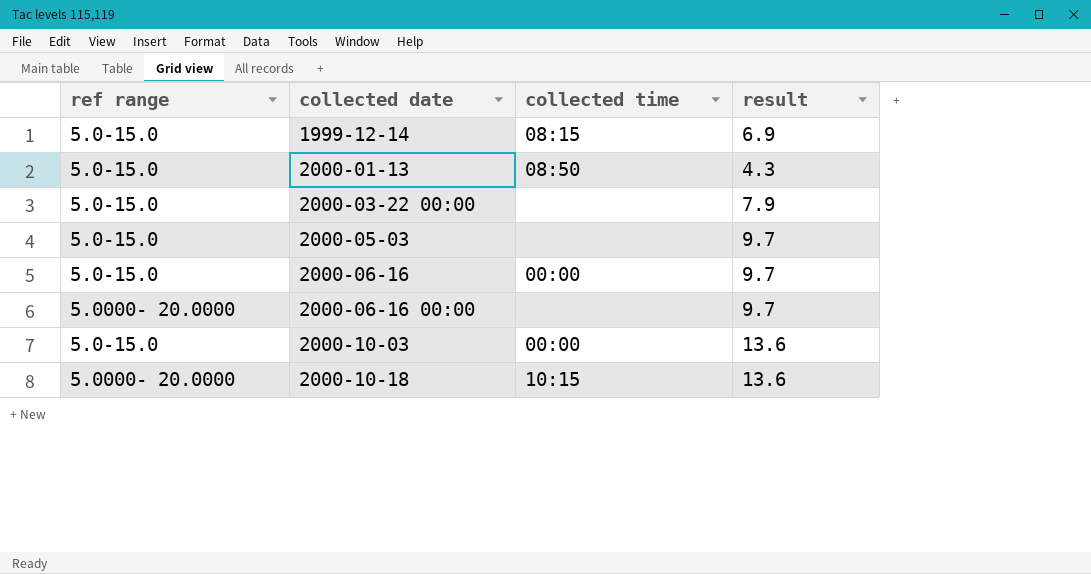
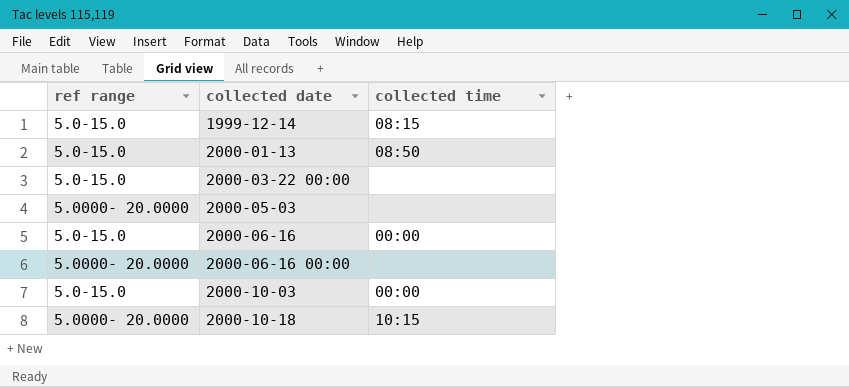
column result | position: 4 -> none
2000-05-03 | ref range: 5.0-15.0 -> 5.0000- 20.0000

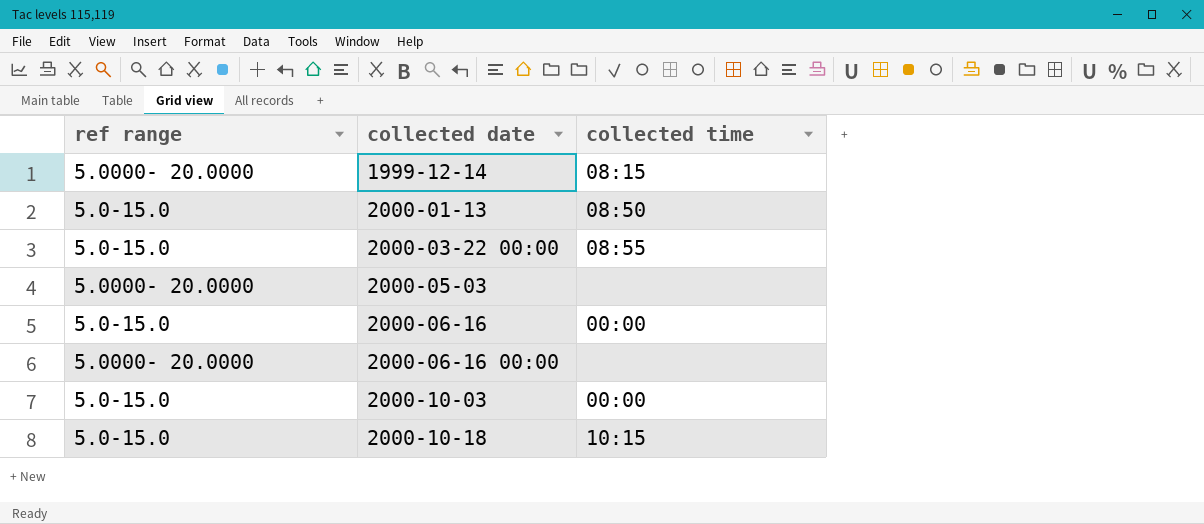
1999-12-14 | ref range: 5.0-15.0 -> 5.0000- 20.0000
2000-03-22 00:00 | collected time: none -> 08:55
2000-10-18 | ref range: 5.0000- 20.0000 -> 5.0-15.0

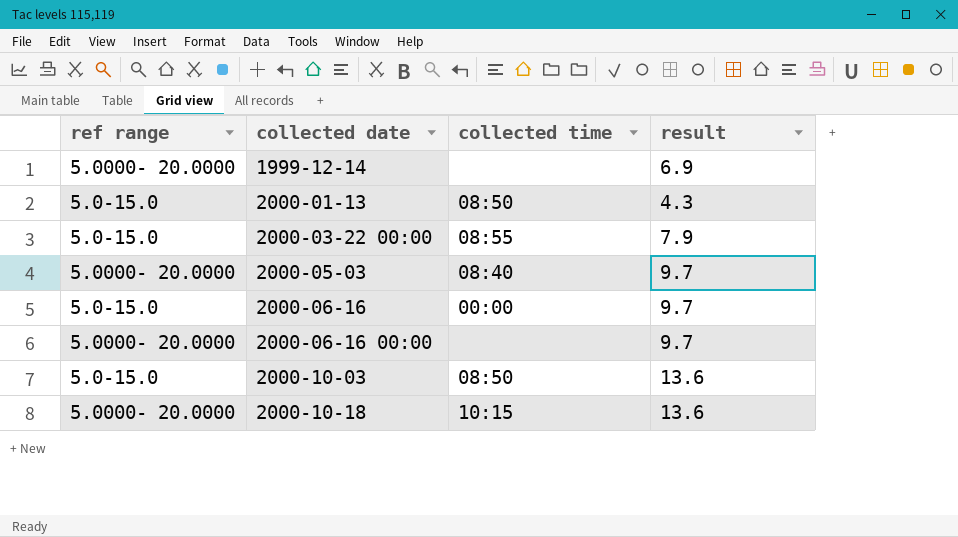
column result | position: none -> 4
1999-12-14 | collected time: 08:15 -> none
2000-05-03 | collected time: none -> 08:40
2000-10-03 | collected time: 00:00 -> 08:50
2000-10-18 | ref range: 5.0-15.0 -> 5.0000- 20.0000

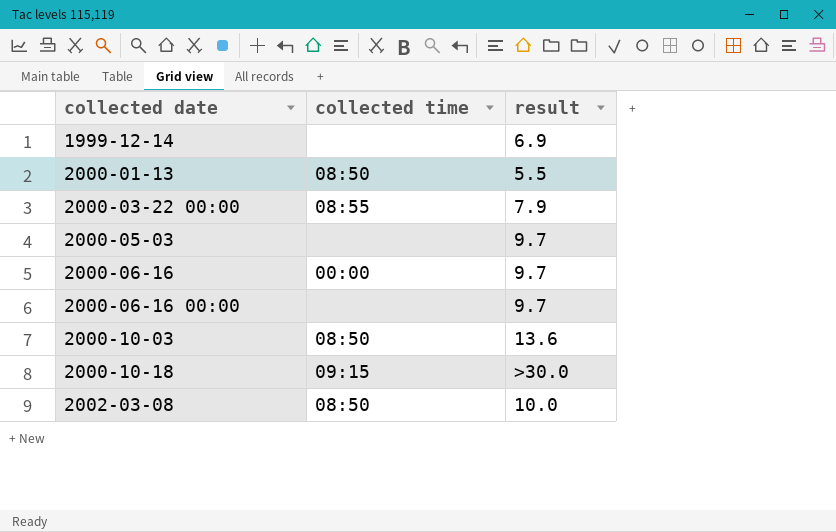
column ref range | position: 1 -> none
2000-01-13 | result: 4.3 -> 5.5
2000-05-03 | collected time: 08:40 -> none
2000-10-18 | collected time: 10:15 -> 09:15
2000-10-18 | result: 13.6 -> >30.0
row 2002-03-08: none -> 08:50 | 10.0

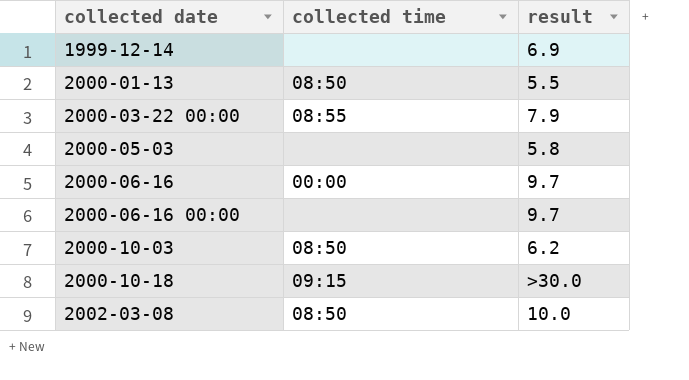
2000-05-03 | result: 9.7 -> 5.8
2000-10-03 | result: 13.6 -> 6.2

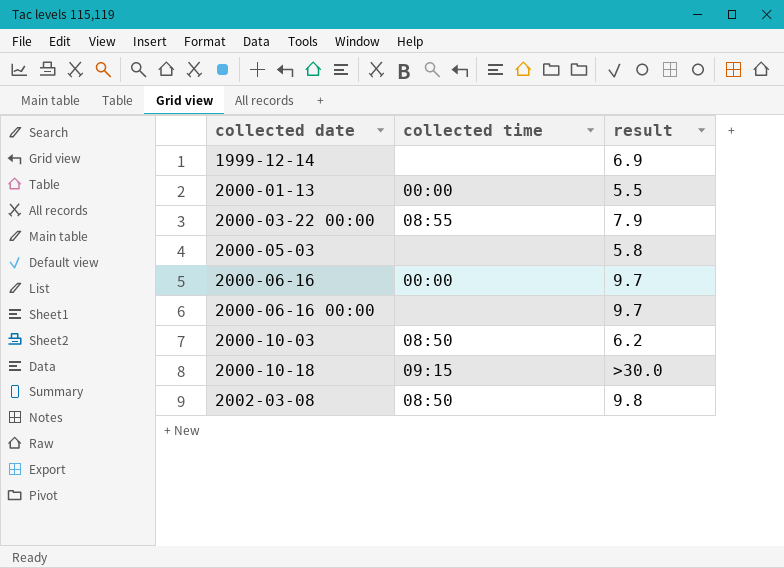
2000-01-13 | collected time: 08:50 -> 00:00
2002-03-08 | result: 10.0 -> 9.8

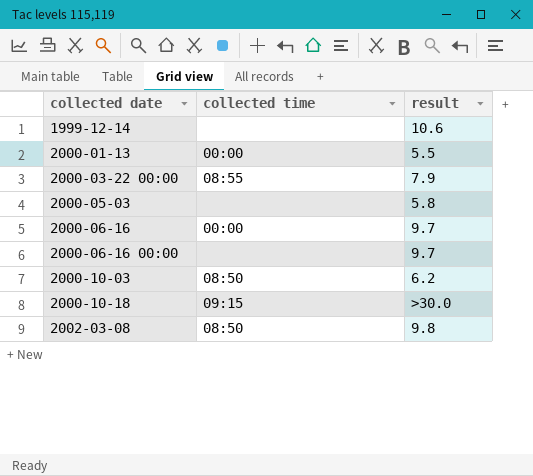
1999-12-14 | result: 6.9 -> 10.6

